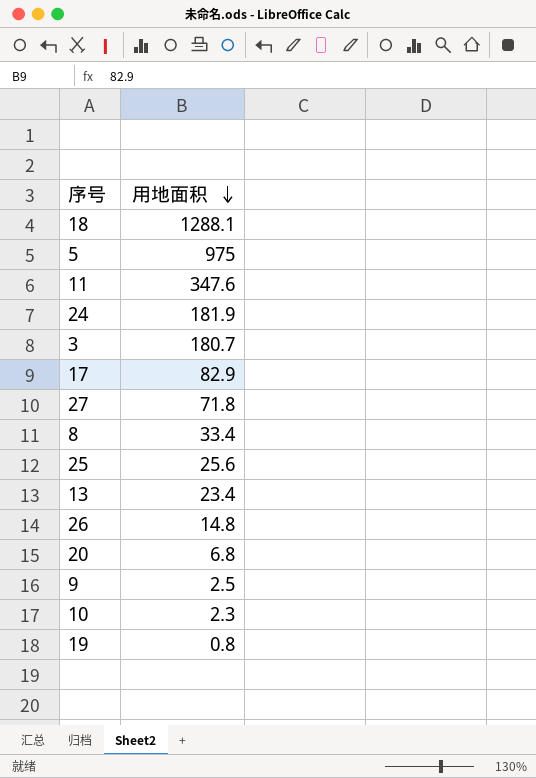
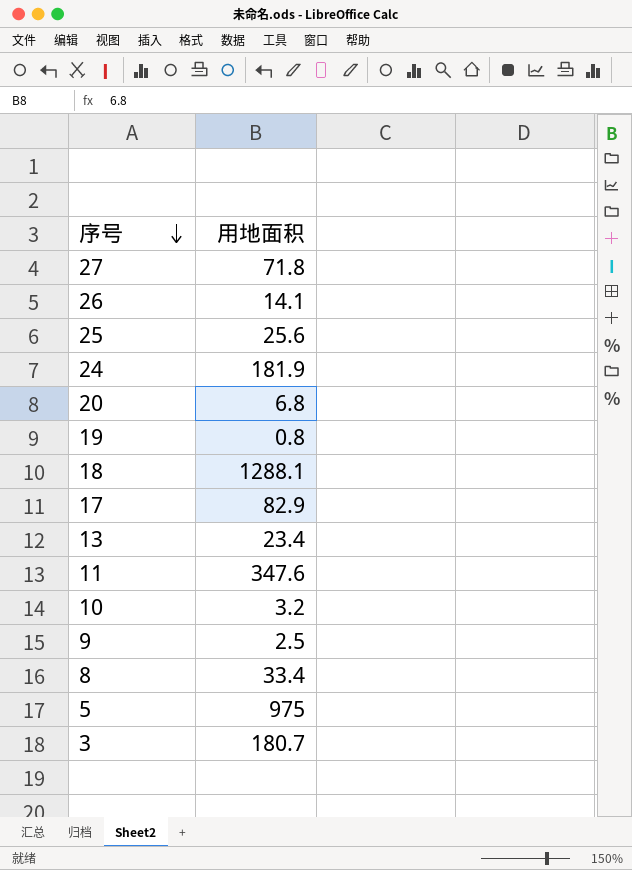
row order: 用地面积 descending -> 序号 descending
26 | 用地面积: 14.8 -> 14.1
10 | 用地面积: 2.3 -> 3.2

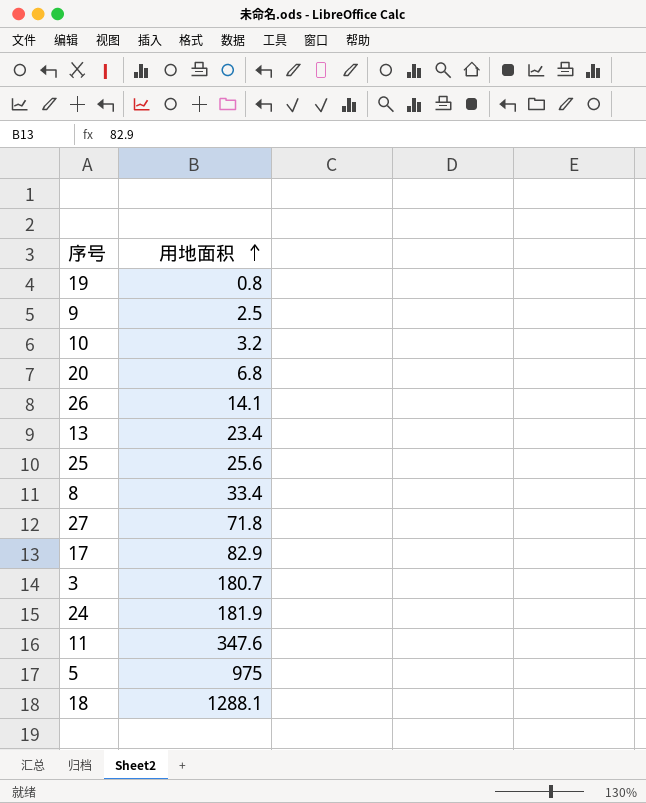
row order: 序号 descending -> 用地面积 ascending

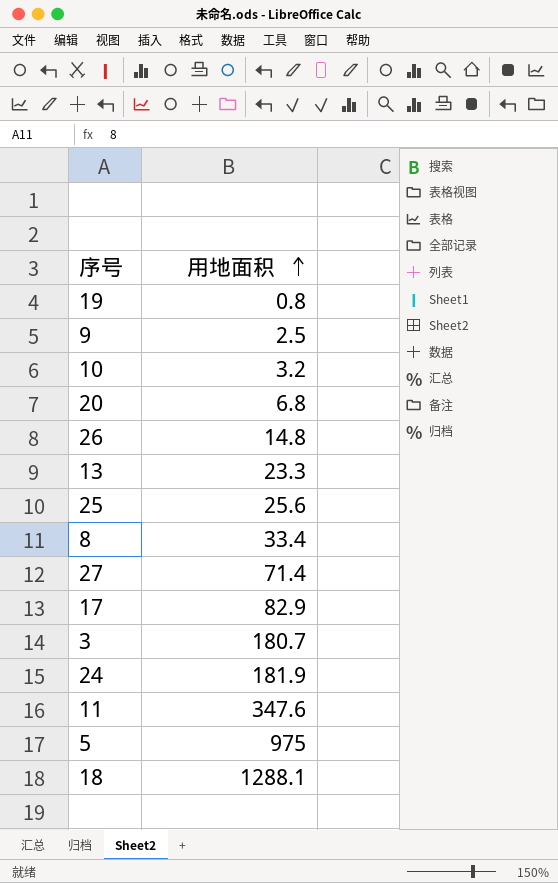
26 | 用地面积: 14.1 -> 14.8
13 | 用地面积: 23.4 -> 23.3
27 | 用地面积: 71.8 -> 71.4

